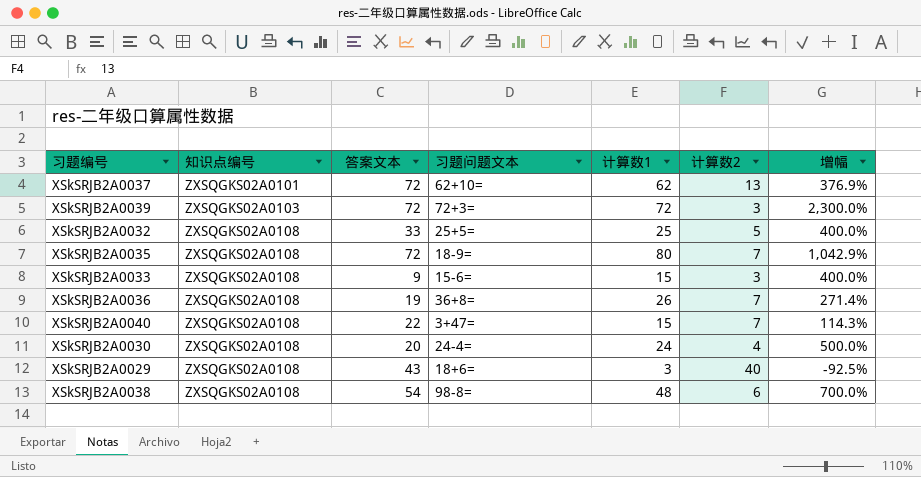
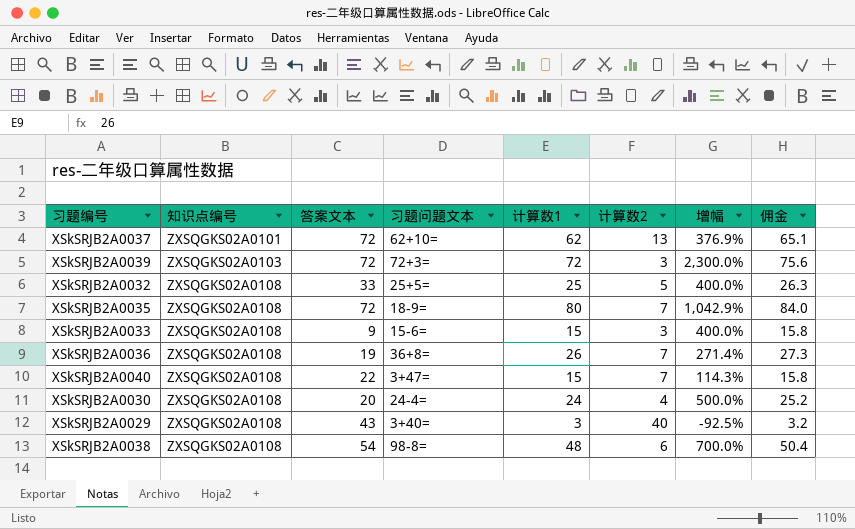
column 佣金 | formula: none -> [计算数1] * 1.05
XSkSRJB2A0029 | 习题问题文本: 18+6= -> 3+40=

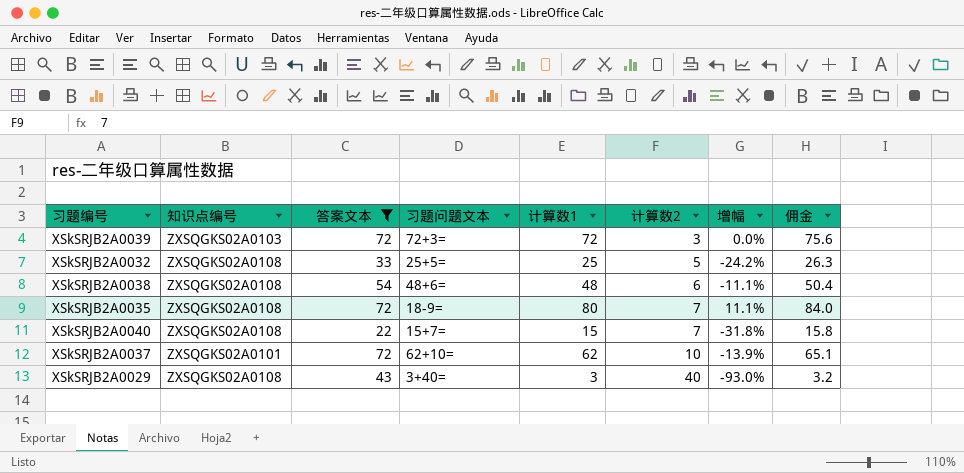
filter: none -> 答案文本 >= 22
row order: 知识点编号 ascending -> 计算数2 ascending
column 增幅 | formula: ([计算数1] - [计算数2]) / [计算数2] -> ([计算数1] - [答案文本]) / [答案文本]
XSkSRJB2A0038 | 习题问题文本: 98-8= -> 48+6=
XSkSRJB2A0040 | 习题问题文本: 3+47= -> 15+7=
XSkSRJB2A0037 | 计算数2: 13 -> 10

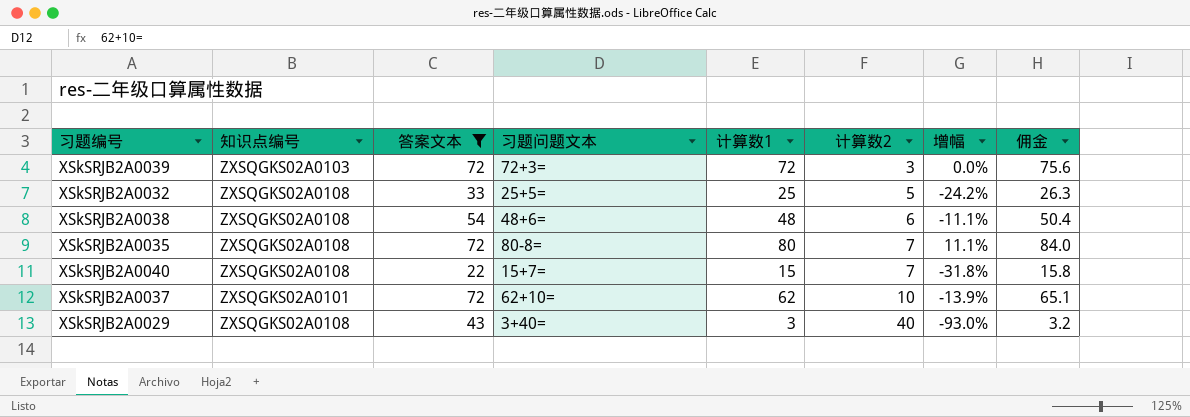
XSkSRJB2A0035 | 习题问题文本: 18-9= -> 80-8=

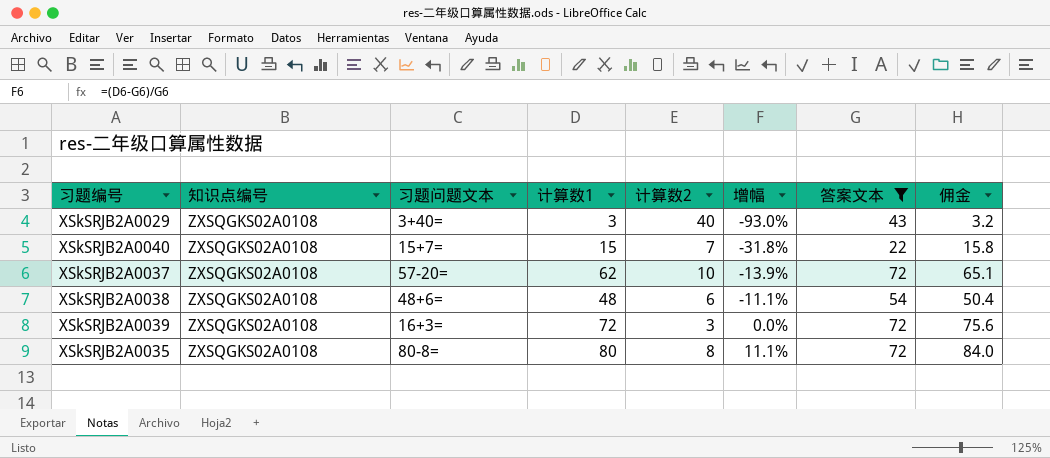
row order: 计算数2 ascending -> 增幅 ascending
column 答案文本 | position: 3 -> 7
row XSkSRJB2A0032: ZXSQGKS02A0108 | 33 | 25+5= | 25 | 5 | -24.2% | 26.3 -> none
XSkSRJB2A0037 | 知识点编号: ZXSQGKS02A0101 -> ZXSQGKS02A0108
XSkSRJB2A0037 | 习题问题文本: 62+10= -> 57-20=
XSkSRJB2A0039 | 知识点编号: ZXSQGKS02A0103 -> ZXSQGKS02A0108
XSkSRJB2A0039 | 习题问题文本: 72+3= -> 16+3=
XSkSRJB2A0035 | 计算数2: 7 -> 8

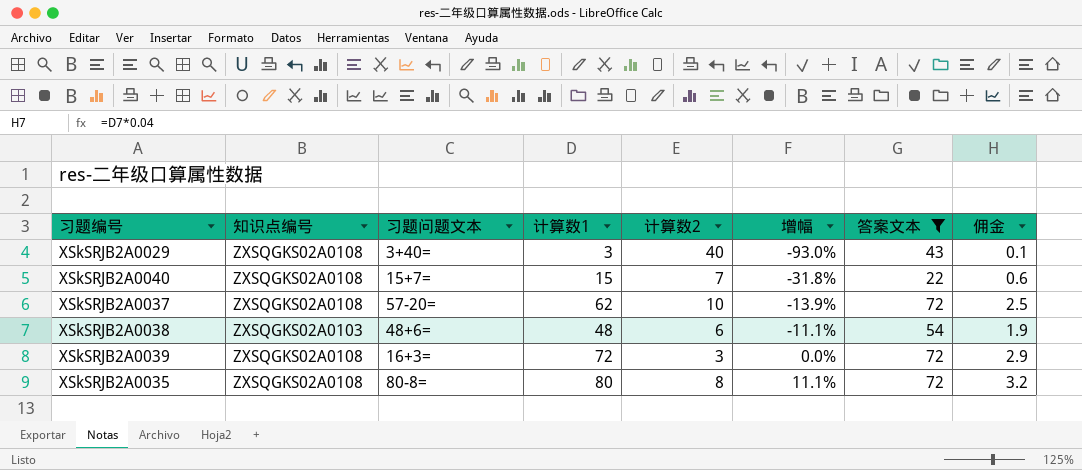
column 佣金 | formula: [计算数1] * 1.05 -> [计算数1] * 0.04
XSkSRJB2A0038 | 知识点编号: ZXSQGKS02A0108 -> ZXSQGKS02A0103

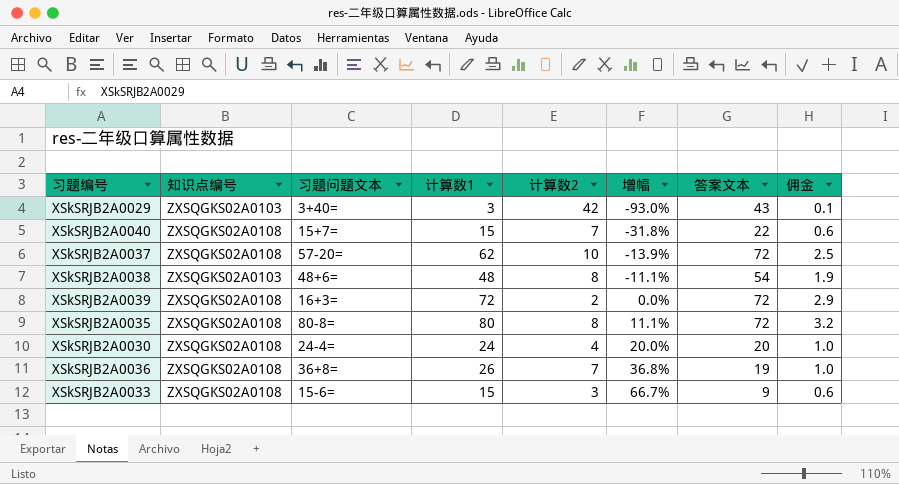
filter: 答案文本 >= 22 -> none
XSkSRJB2A0029 | 知识点编号: ZXSQGKS02A0108 -> ZXSQGKS02A0103
XSkSRJB2A0029 | 计算数2: 40 -> 42
XSkSRJB2A0038 | 计算数2: 6 -> 8
XSkSRJB2A0039 | 计算数2: 3 -> 2

